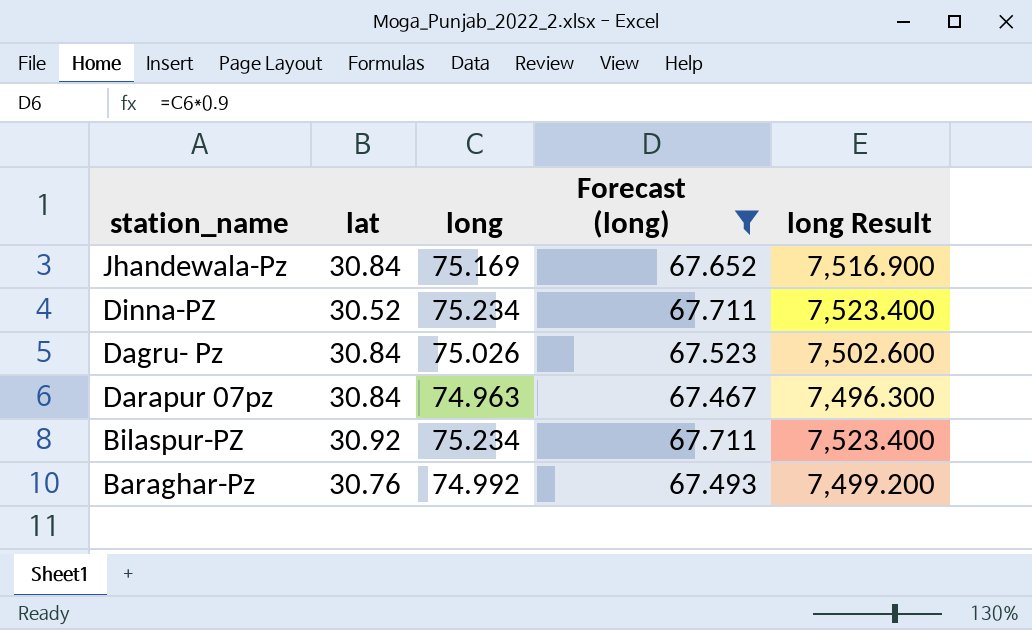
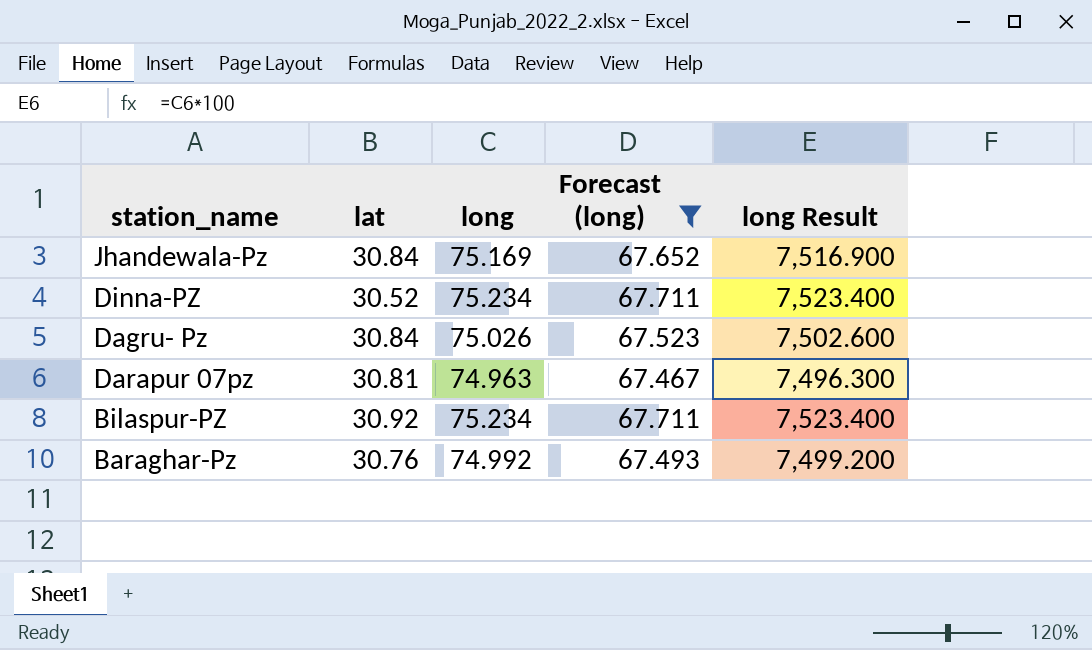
Darapur 07pz | lat: 30.84 -> 30.81

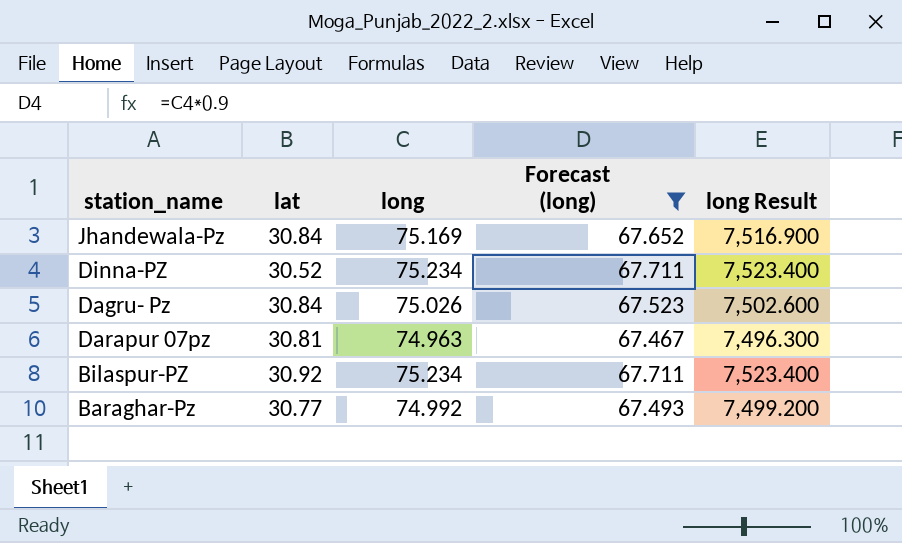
Baraghar-Pz | lat: 30.76 -> 30.77

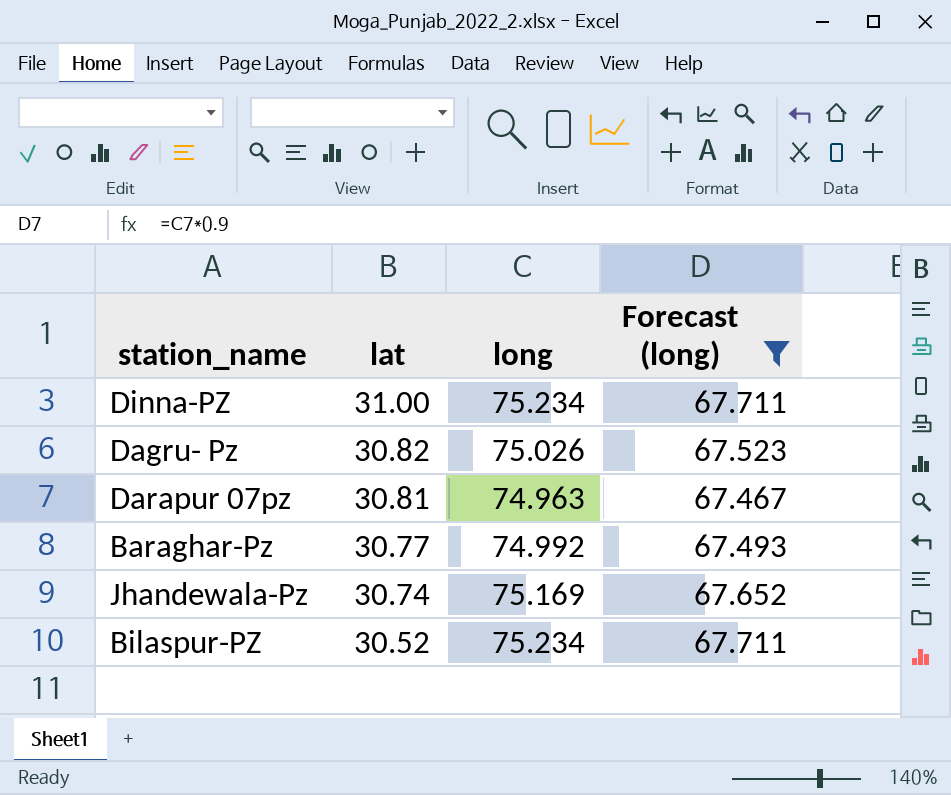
row order: none -> lat descending
column long Result | formula: [long] * 100 -> none
Dinna-PZ | lat: 30.52 -> 31.00
Dagru- Pz | lat: 30.84 -> 30.82
Jhandewala-Pz | lat: 30.84 -> 30.74
Bilaspur-PZ | lat: 30.92 -> 30.52

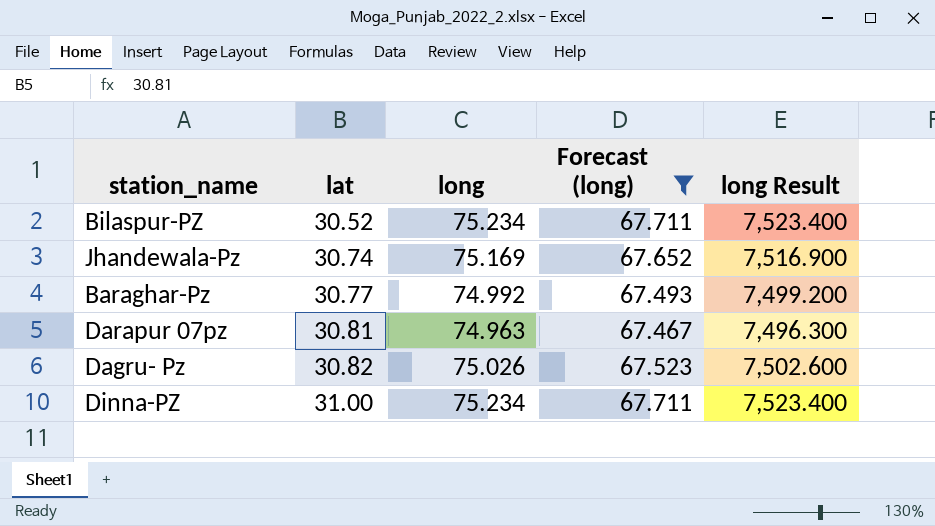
row order: lat descending -> lat ascending
column long Result | formula: none -> [long] * 100

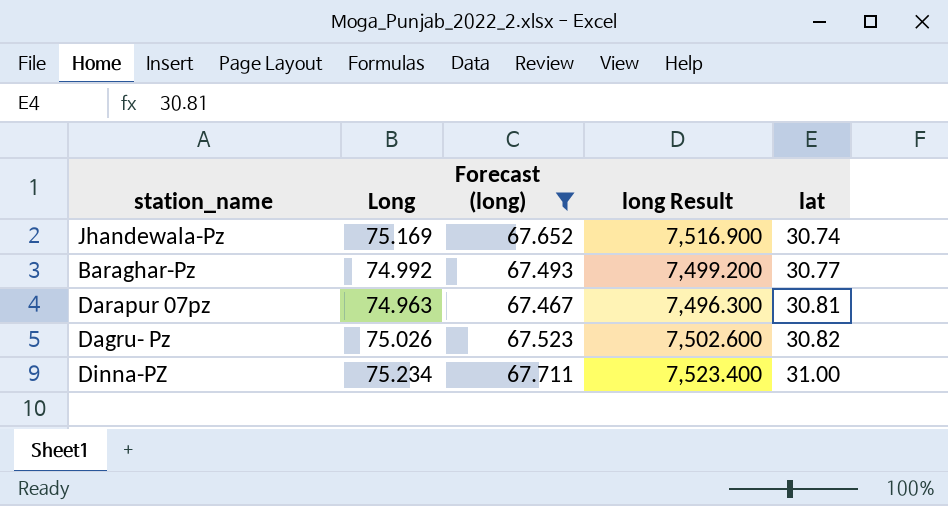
column name: long -> Long
column lat | position: 2 -> 5
row Bilaspur-PZ: 30.52 | 75.234 | 67.711 | 7,523.400 -> none

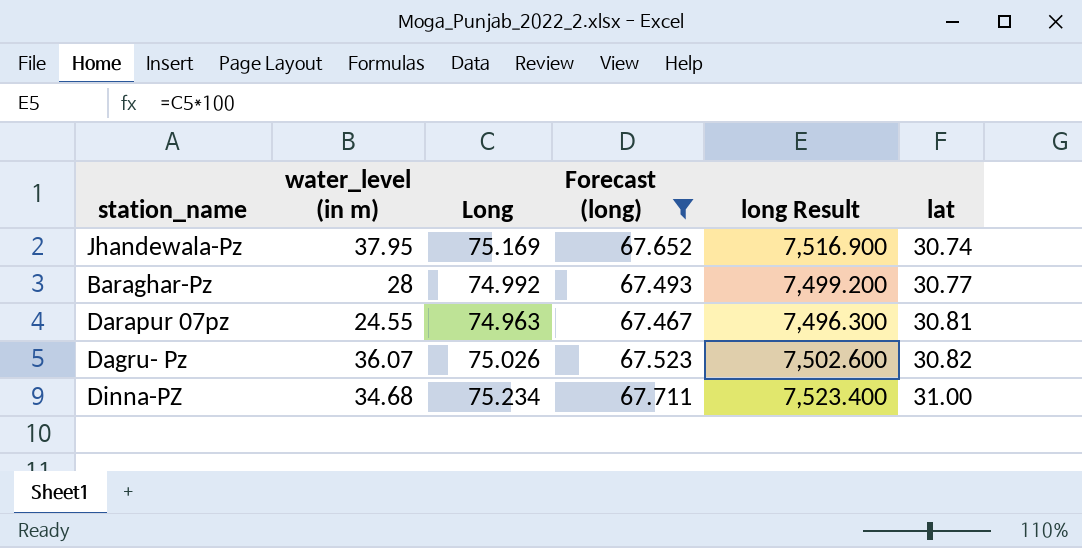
column water_level (in m) | position: none -> 2

